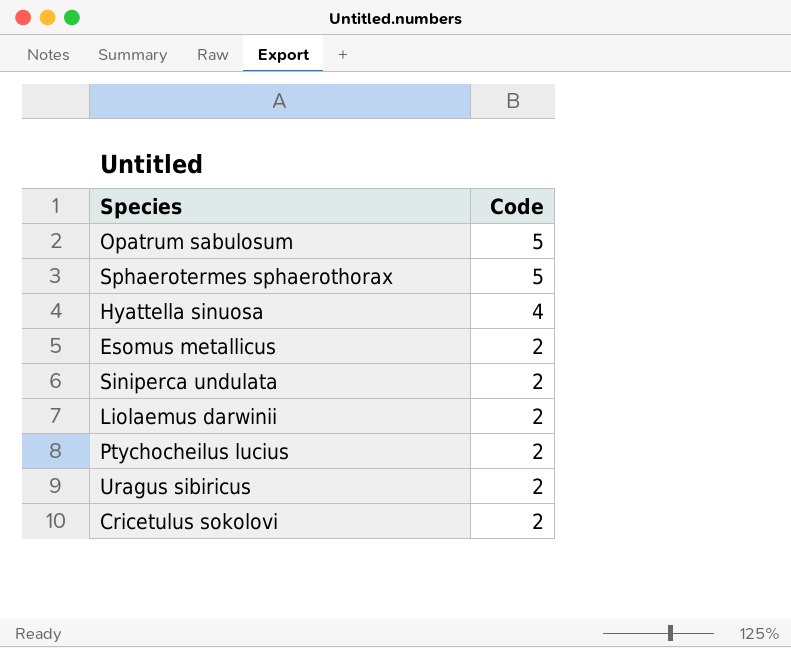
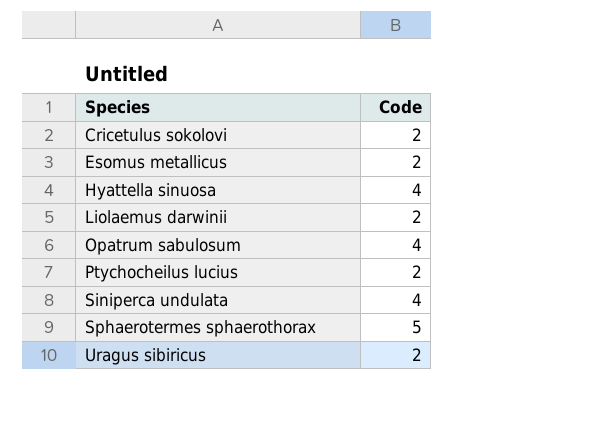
row order: Code descending -> Species ascending
Opatrum sabulosum | Code: 5 -> 4
Siniperca undulata | Code: 2 -> 4

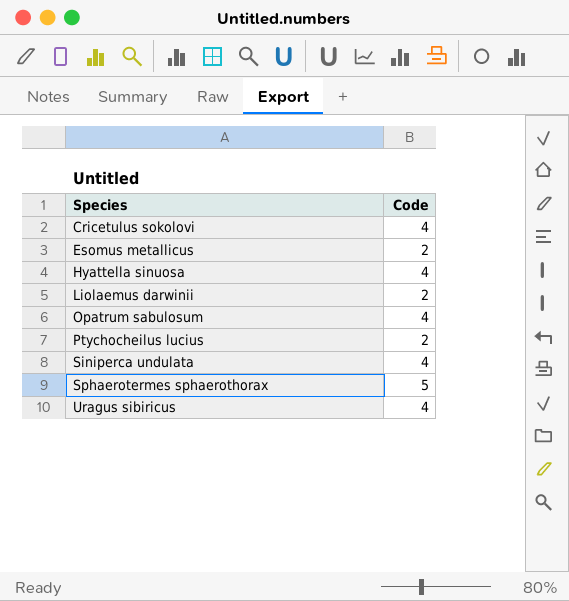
Cricetulus sokolovi | Code: 2 -> 4
Uragus sibiricus | Code: 2 -> 4

